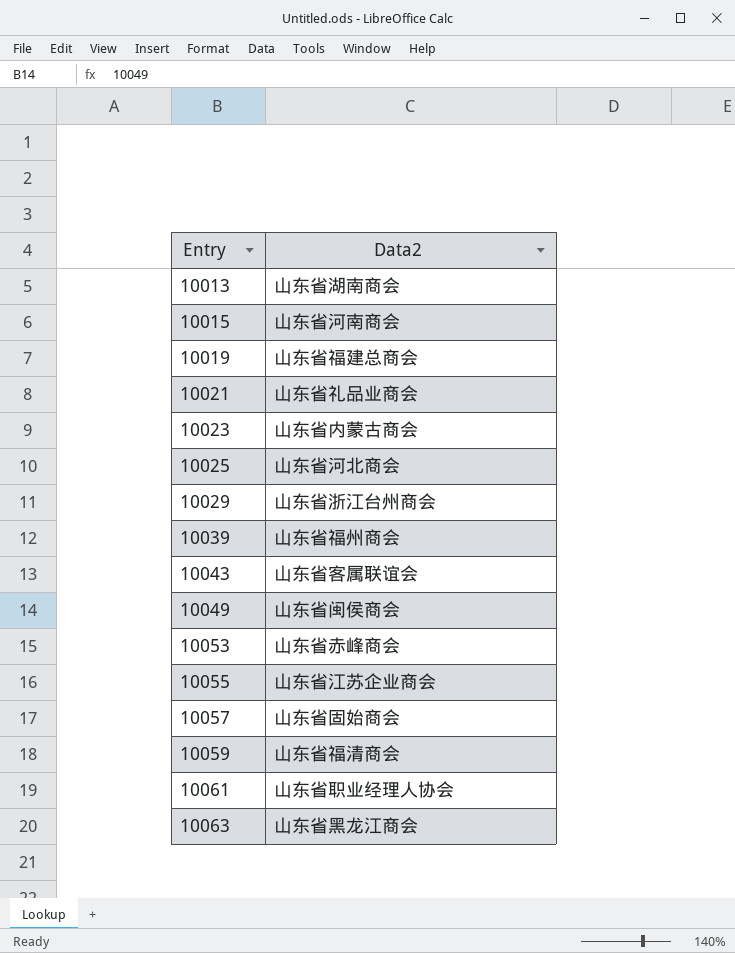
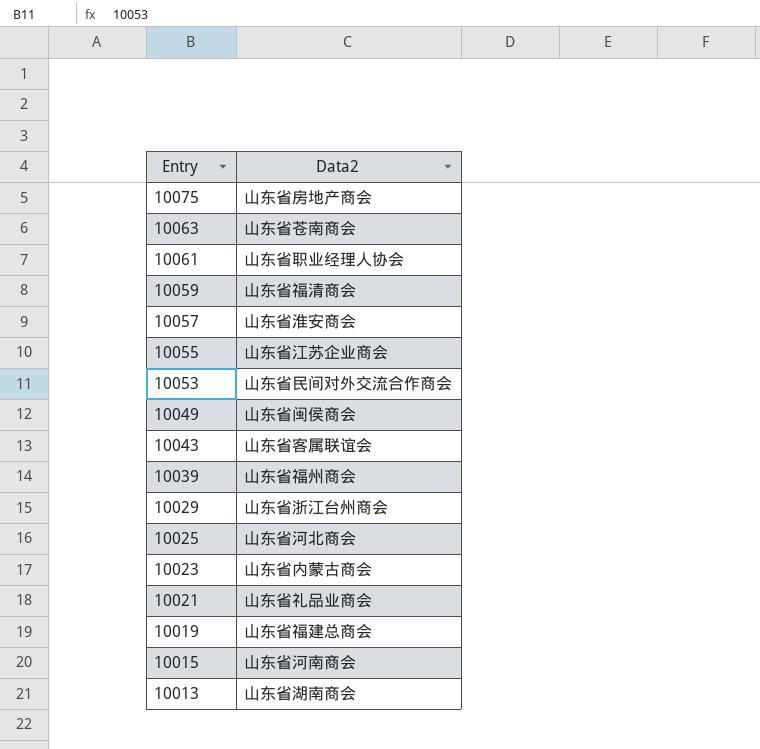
row order: Entry ascending -> Entry descending
row 10075: none -> 山东省房地产商会
10063 | Data2: 山东省黑龙江商会 -> 山东省苍南商会
10057 | Data2: 山东省固始商会 -> 山东省淮安商会
10053 | Data2: 山东省赤峰商会 -> 山东省民间对外交流合作商会

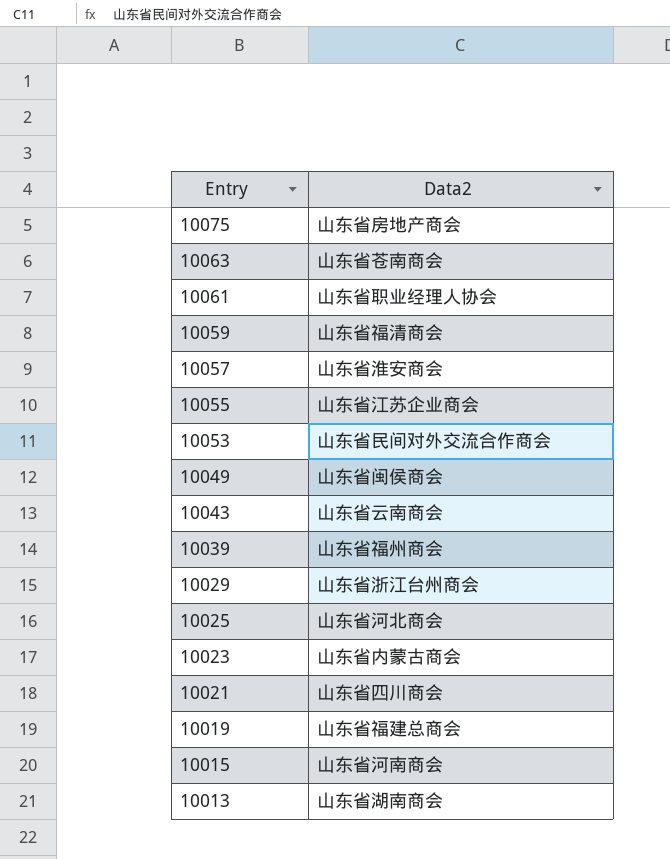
10043 | Data2: 山东省客属联谊会 -> 山东省云南商会
10021 | Data2: 山东省礼品业商会 -> 山东省四川商会

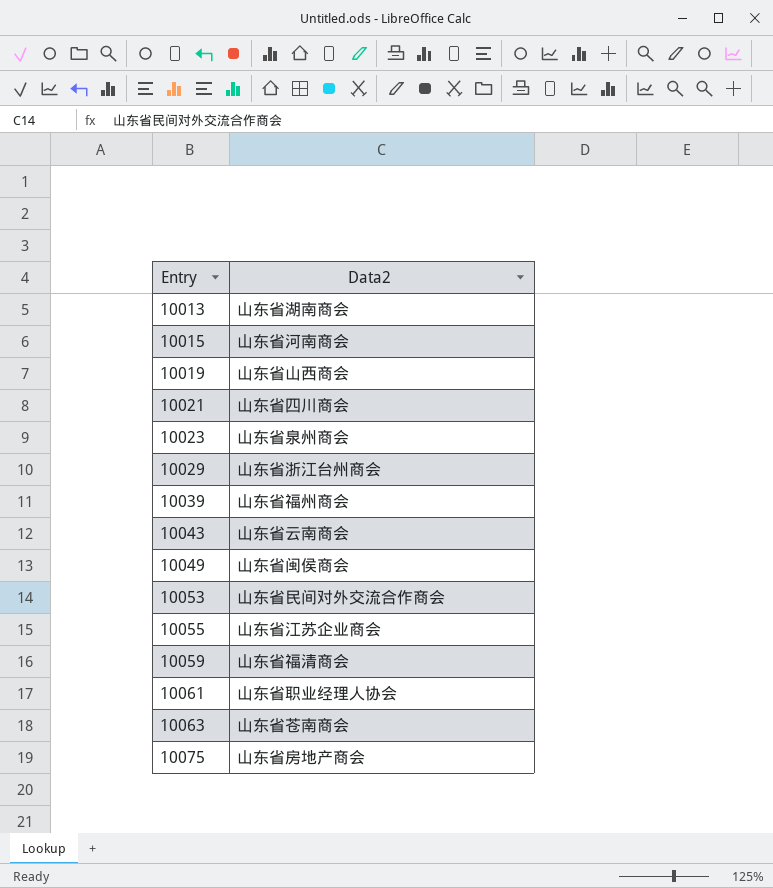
row order: Entry descending -> Entry ascending
row 10057: 山东省淮安商会 -> none
row 10025: 山东省河北商会 -> none
10019 | Data2: 山东省福建总商会 -> 山东省山西商会
10023 | Data2: 山东省内蒙古商会 -> 山东省泉州商会

